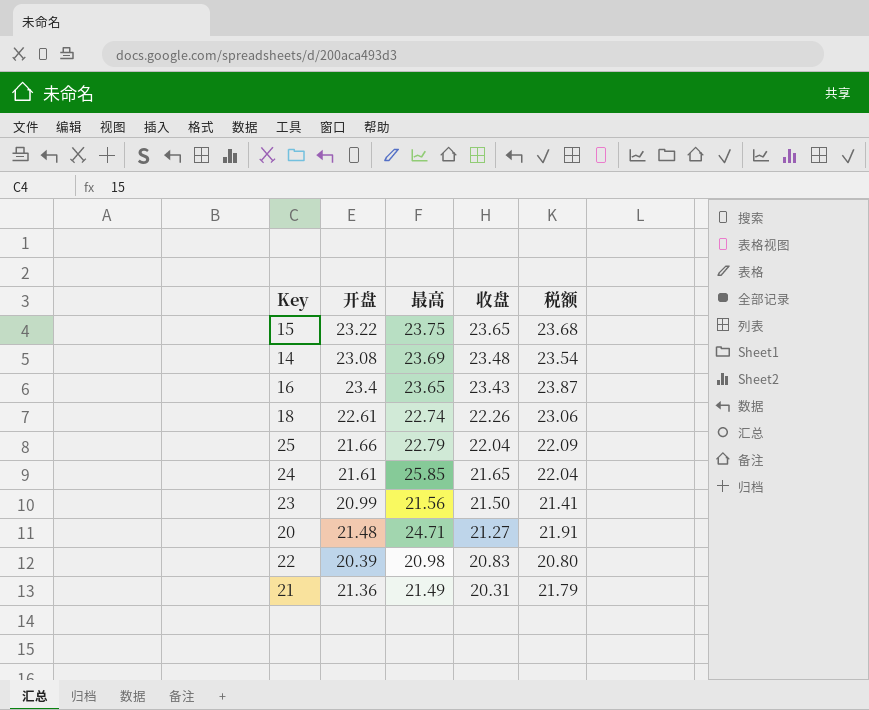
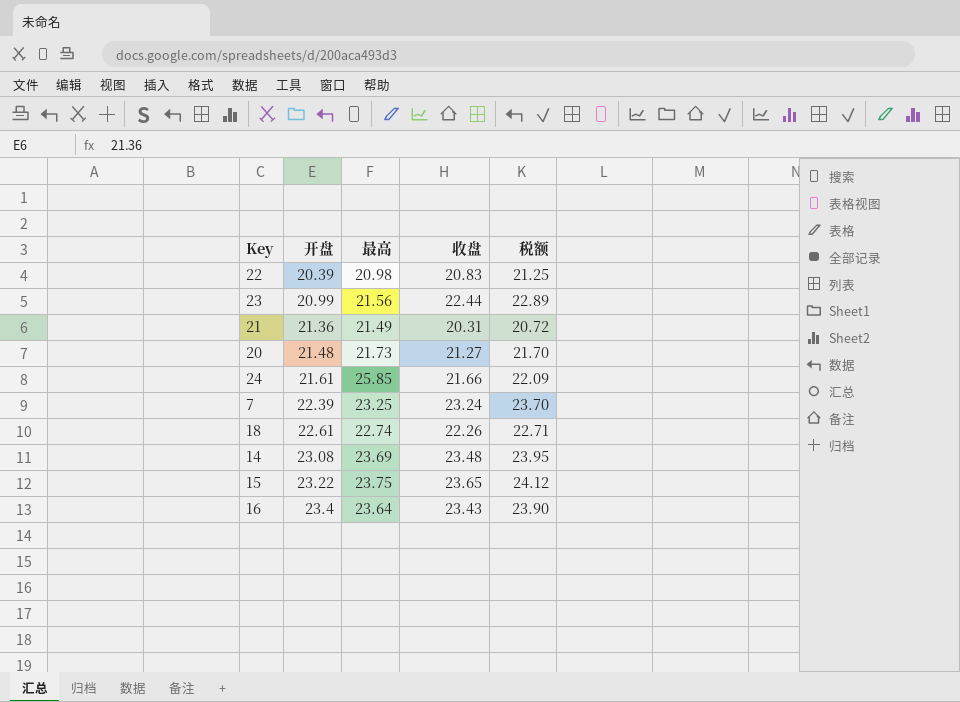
row order: 收盘 descending -> 开盘 ascending
column 税额 | formula: [开盘] * 1.02 -> [收盘] * 1.02
row 25: 21.66 | 22.79 | 22.04 | 22.09 -> none
23 | 收盘: 21.50 -> 22.44
20 | 最高: 24.71 -> 21.73
24 | 收盘: 21.65 -> 21.66
row 7: none -> 22.39 | 23.25 | 23.24 | 23.70
16 | 最高: 23.65 -> 23.64

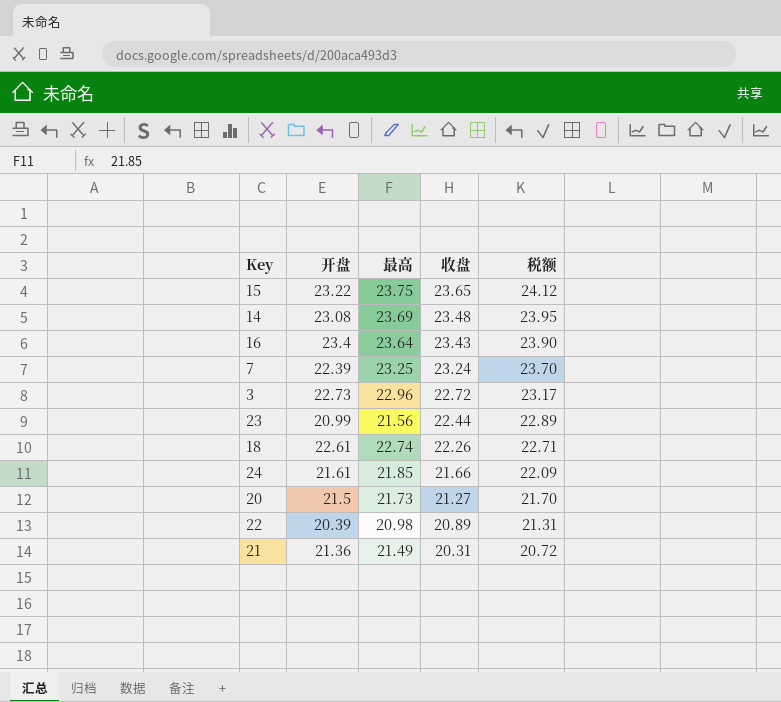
row order: 开盘 ascending -> 收盘 descending
row 3: none -> 22.73 | 22.96 | 22.72 | 23.17
24 | 最高: 25.85 -> 21.85
20 | 开盘: 21.48 -> 21.5
22 | 收盘: 20.83 -> 20.89
22 | 税额: 21.25 -> 21.31

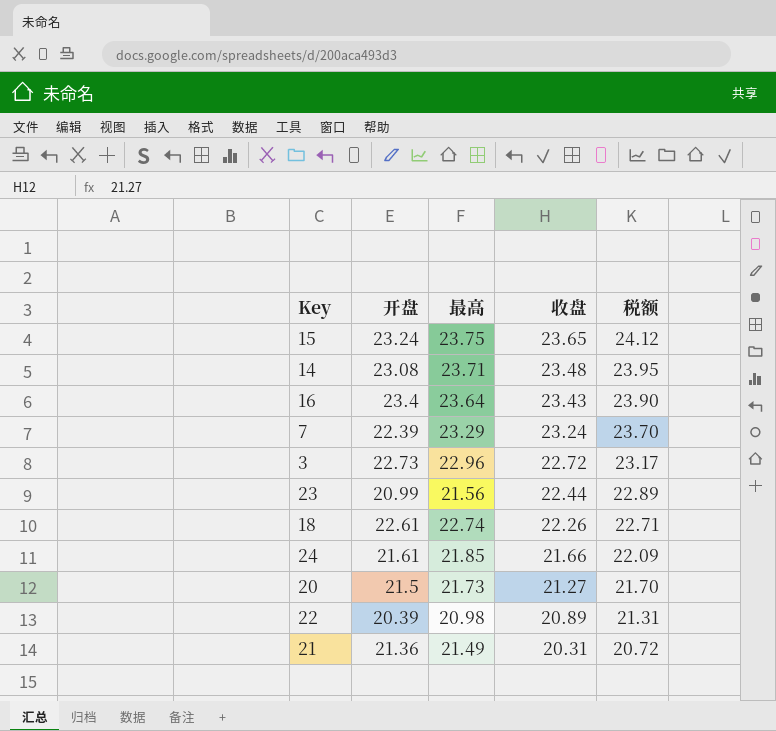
15 | 开盘: 23.22 -> 23.24
14 | 最高: 23.69 -> 23.71
7 | 最高: 23.25 -> 23.29

